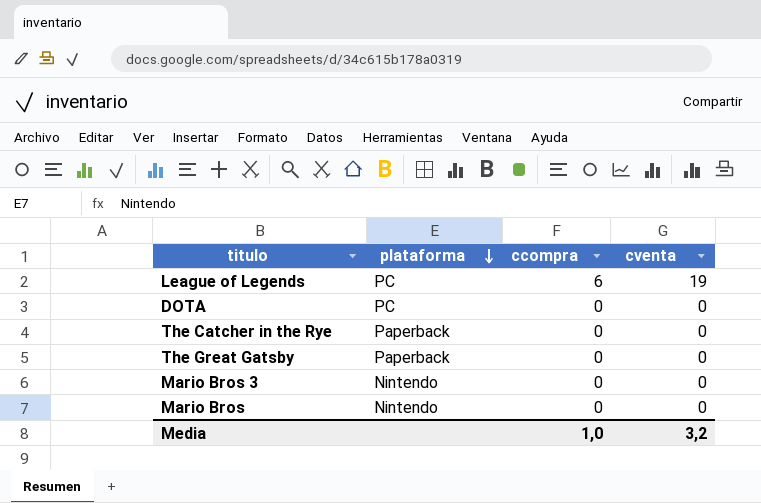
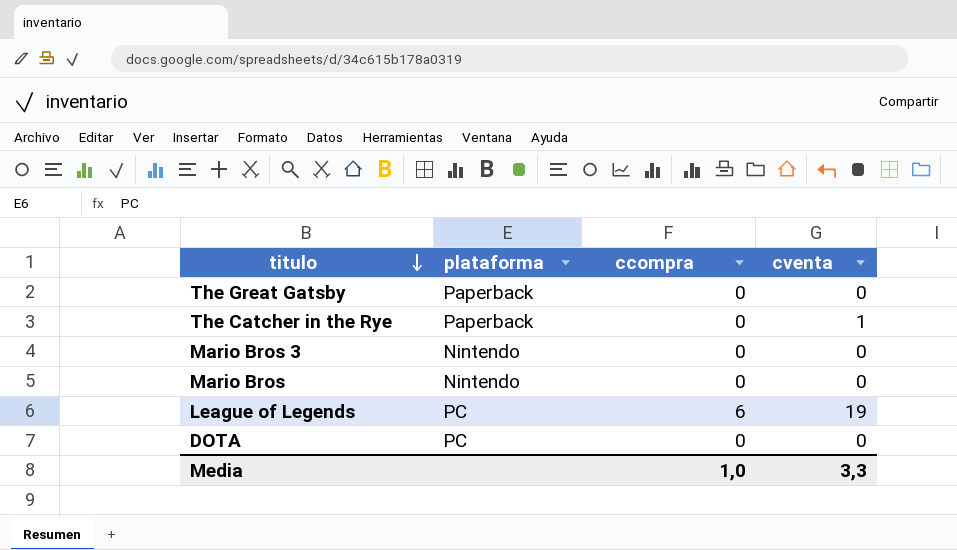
row order: plataforma descending -> titulo descending
The Catcher in the Rye | cventa: 0 -> 1
Media | cventa: 3,2 -> 3,3

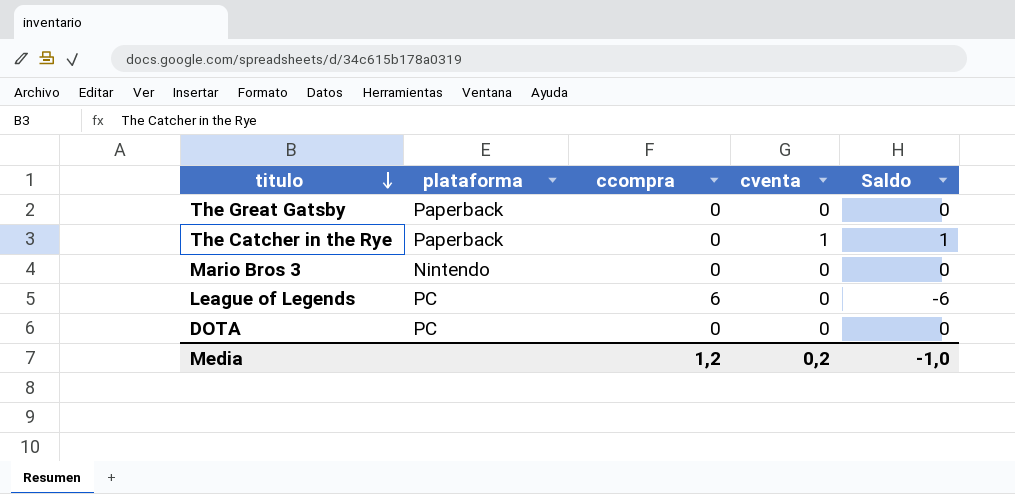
column Saldo | formula: none -> [cventa] - [ccompra]
row Mario Bros: Nintendo | 0 | 0 -> none
League of Legends | cventa: 19 -> 0
Media | ccompra: 1,0 -> 1,2
Media | cventa: 3,3 -> 0,2

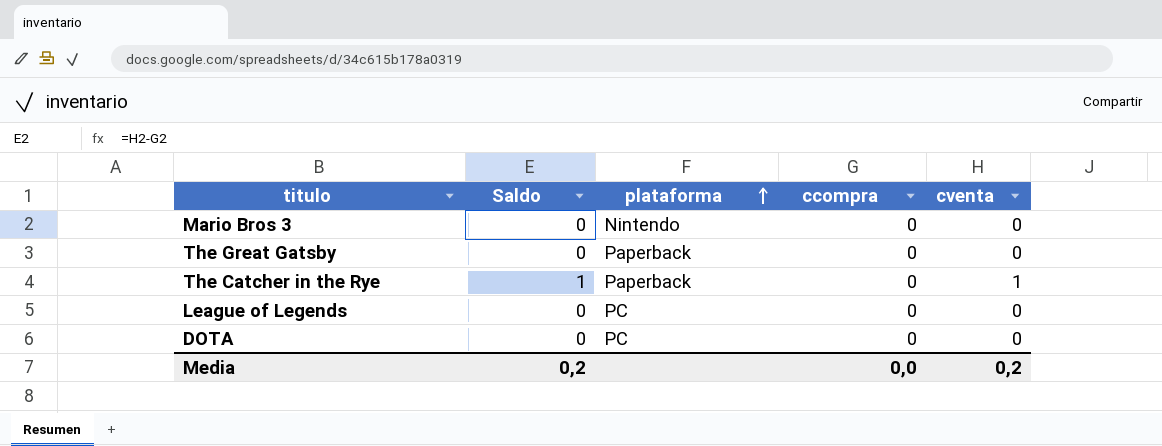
row order: titulo descending -> plataforma ascending
column Saldo | position: 5 -> 2
League of Legends | Saldo: -6 -> 0
League of Legends | ccompra: 6 -> 0
Media | Saldo: -1,0 -> 0,2
Media | ccompra: 1,2 -> 0,0

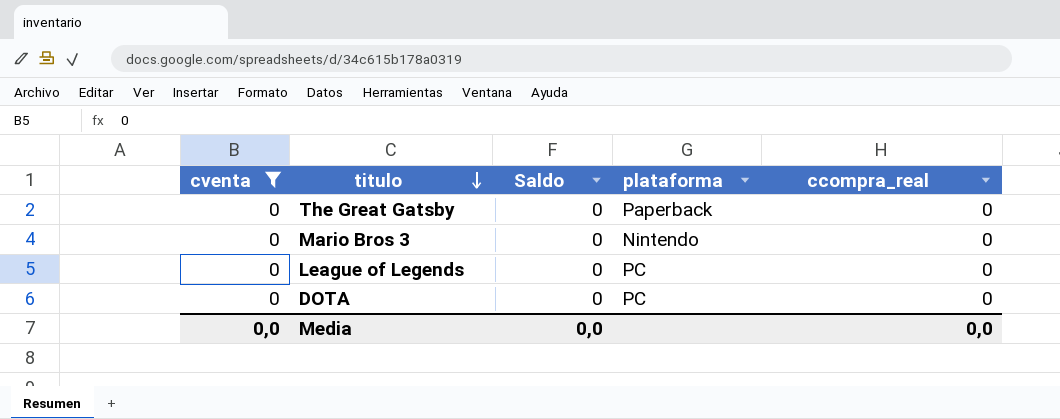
filter: none -> cventa = 0
row order: plataforma ascending -> titulo descending
column cventa | position: 5 -> 1
column name: ccompra -> ccompra_real
Media | cventa: 0,2 -> 0,0
Media | Saldo: 0,2 -> 0,0

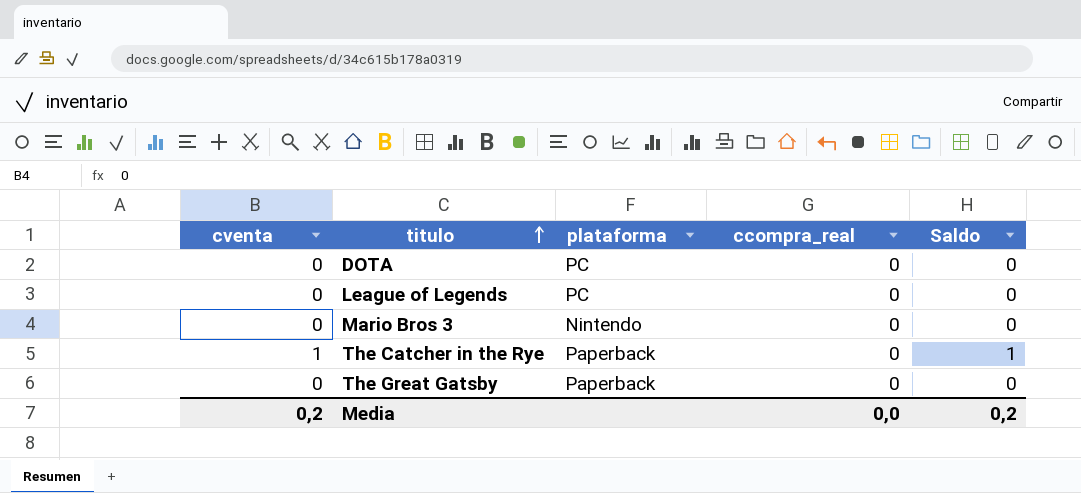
filter: cventa = 0 -> none
row order: titulo descending -> titulo ascending
column Saldo | position: 3 -> 5
Media | cventa: 0,0 -> 0,2
Media | Saldo: 0,0 -> 0,2

